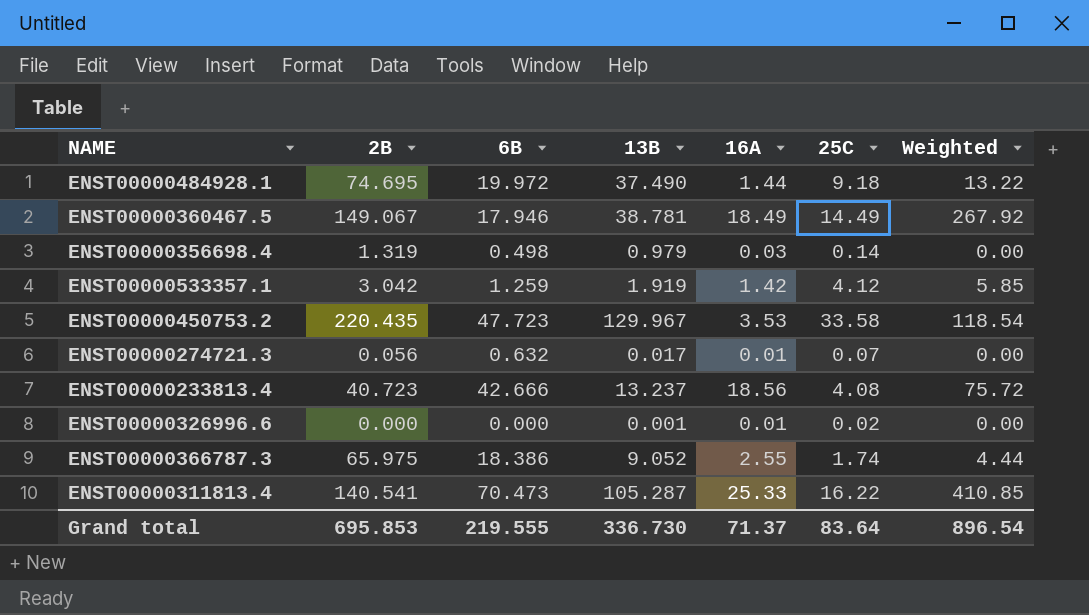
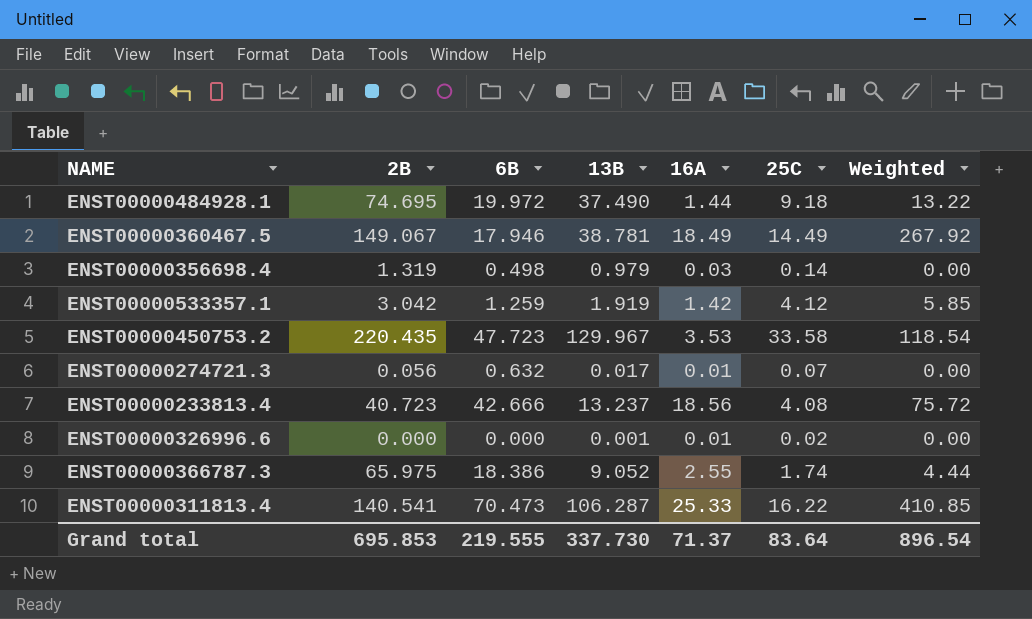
ENST00000311813.4 | 13B: 105.287 -> 106.287
Grand total | 13B: 336.730 -> 337.730

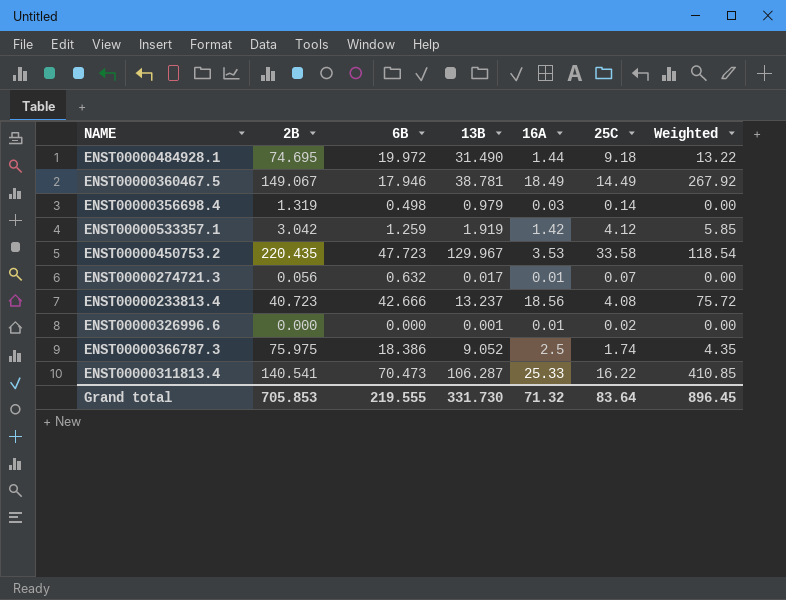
ENST00000484928.1 | 13B: 37.490 -> 31.490
ENST00000366787.3 | 2B: 65.975 -> 75.975
ENST00000366787.3 | 16A: 2.55 -> 2.5
ENST00000366787.3 | Weighted: 4.44 -> 4.35
Grand total | 2B: 695.853 -> 705.853
Grand total | 13B: 337.730 -> 331.730
Grand total | 16A: 71.37 -> 71.32
Grand total | Weighted: 896.54 -> 896.45

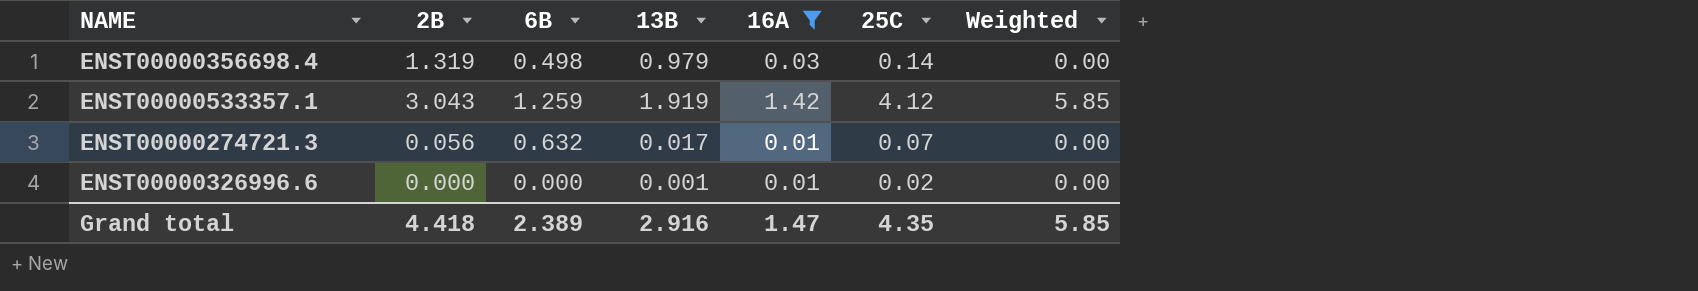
filter: none -> 16A <= 1.42
ENST00000533357.1 | 2B: 3.042 -> 3.043
Grand total | 2B: 705.853 -> 4.418
Grand total | 6B: 219.555 -> 2.389
Grand total | 13B: 331.730 -> 2.916
Grand total | 16A: 71.32 -> 1.47
Grand total | 25C: 83.64 -> 4.35
Grand total | Weighted: 896.45 -> 5.85

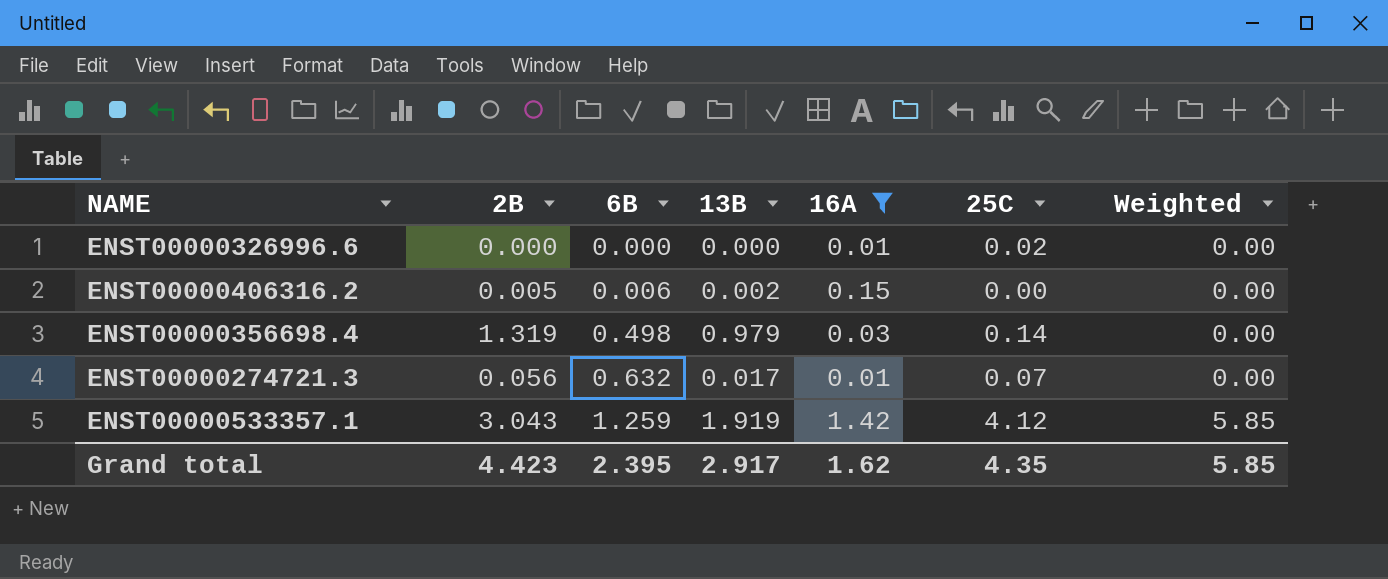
row order: none -> 6B ascending
ENST00000326996.6 | 13B: 0.001 -> 0.000
row ENST00000406316.2: none -> 0.005 | 0.006 | 0.002 | 0.15 | 0.00 | 0.00
Grand total | 2B: 4.418 -> 4.423
Grand total | 6B: 2.389 -> 2.395
Grand total | 13B: 2.916 -> 2.917
Grand total | 16A: 1.47 -> 1.62

